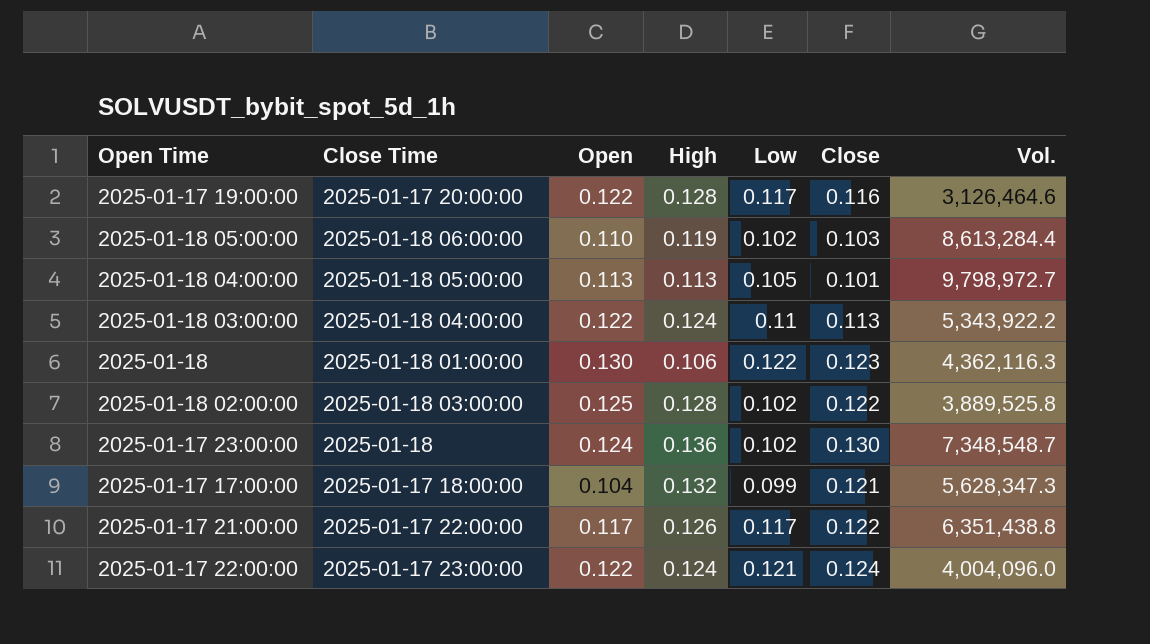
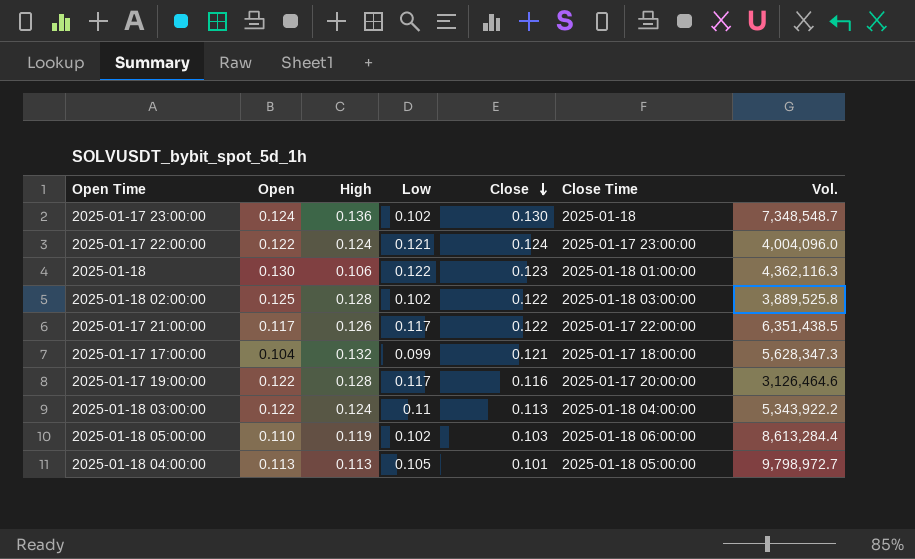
row order: none -> Close descending
column Close Time | position: 2 -> 6
2025-01-17 21:00:00 | Vol.: 6,351,438.8 -> 6,351,438.5

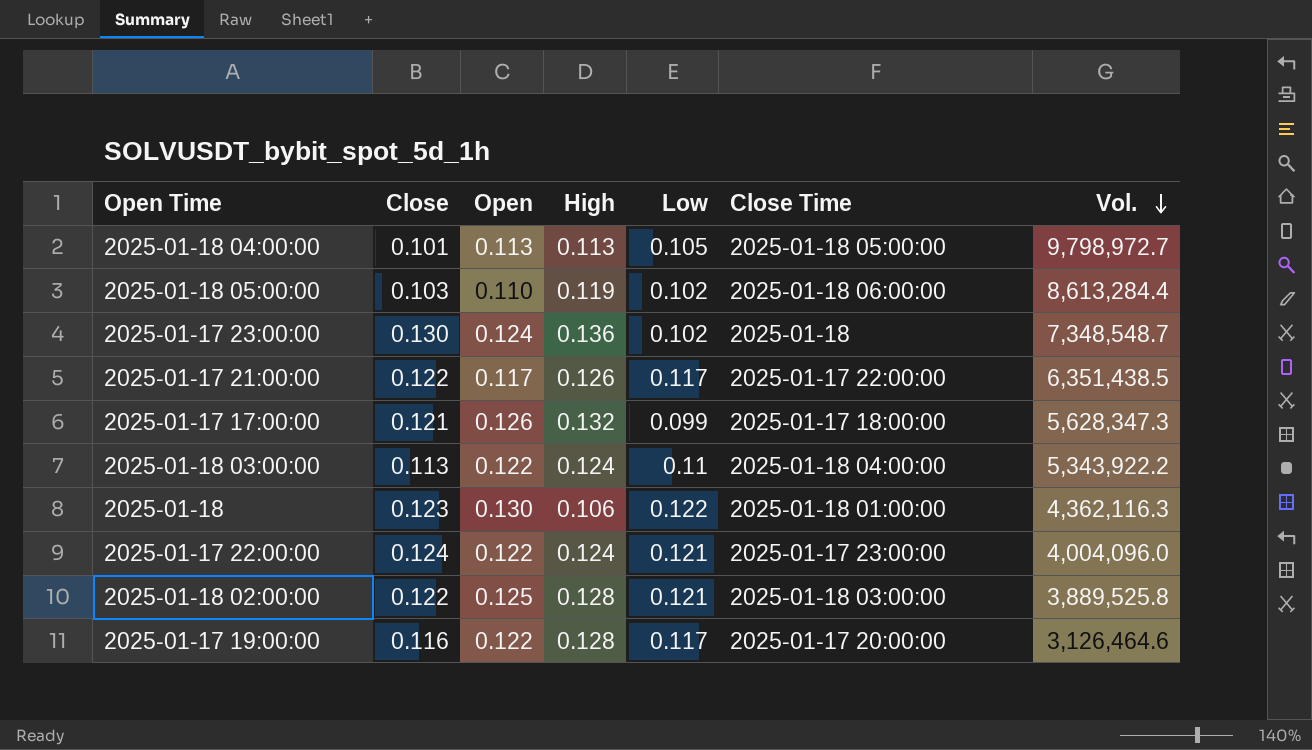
row order: Close descending -> Vol. descending
column Close | position: 5 -> 2
2025-01-17 17:00:00 | Open: 0.104 -> 0.126
2025-01-18 02:00:00 | Low: 0.102 -> 0.121

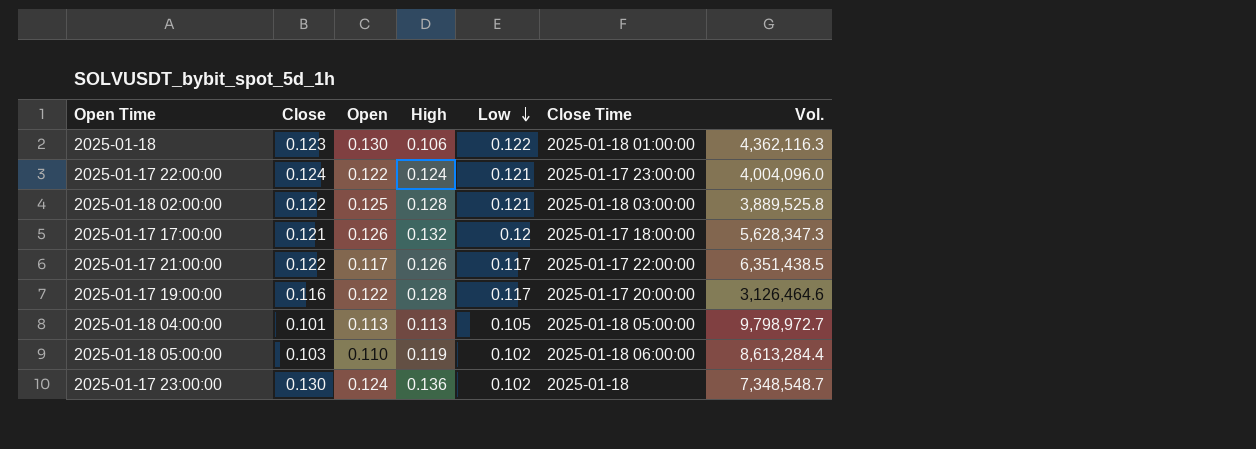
row order: Vol. descending -> Low descending
row 2025-01-18 03:00:00: 0.113 | 0.122 | 0.124 | 0.11 | 2025-01-18 04:00:00 | 5,343,922.2 -> none
2025-01-17 17:00:00 | Low: 0.099 -> 0.12

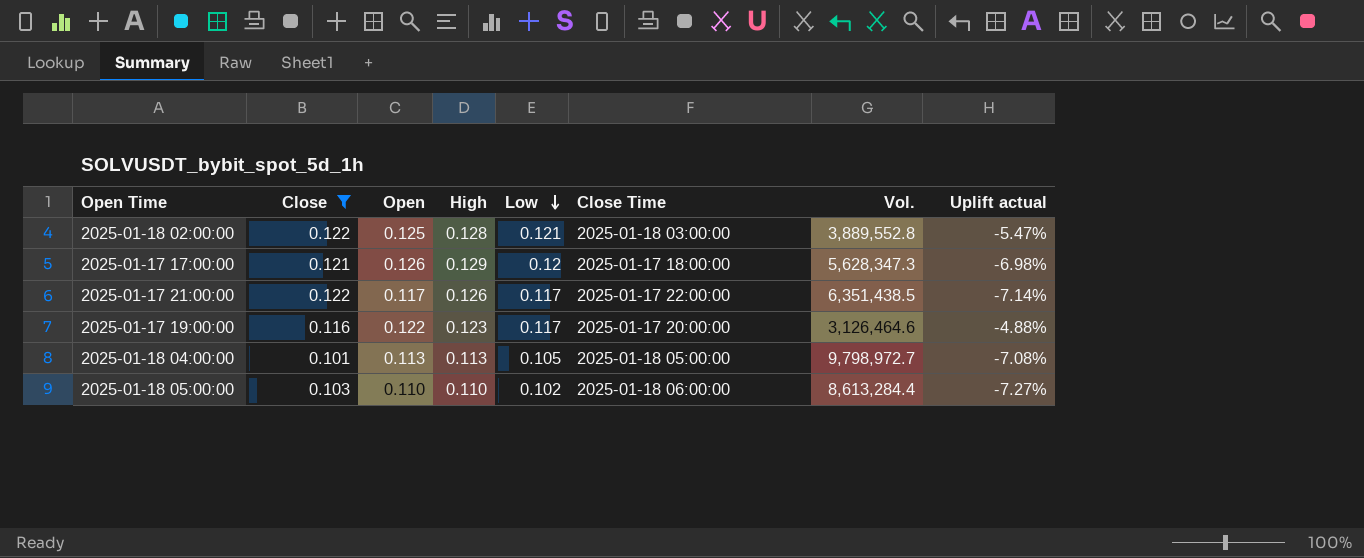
filter: none -> Close <= 0.122
column Uplift actual | formula: none -> ([Low] - [High]) / [High]
2025-01-18 02:00:00 | Vol.: 3,889,525.8 -> 3,889,552.8
2025-01-17 17:00:00 | High: 0.132 -> 0.129
2025-01-17 19:00:00 | High: 0.128 -> 0.123
2025-01-18 05:00:00 | High: 0.119 -> 0.110

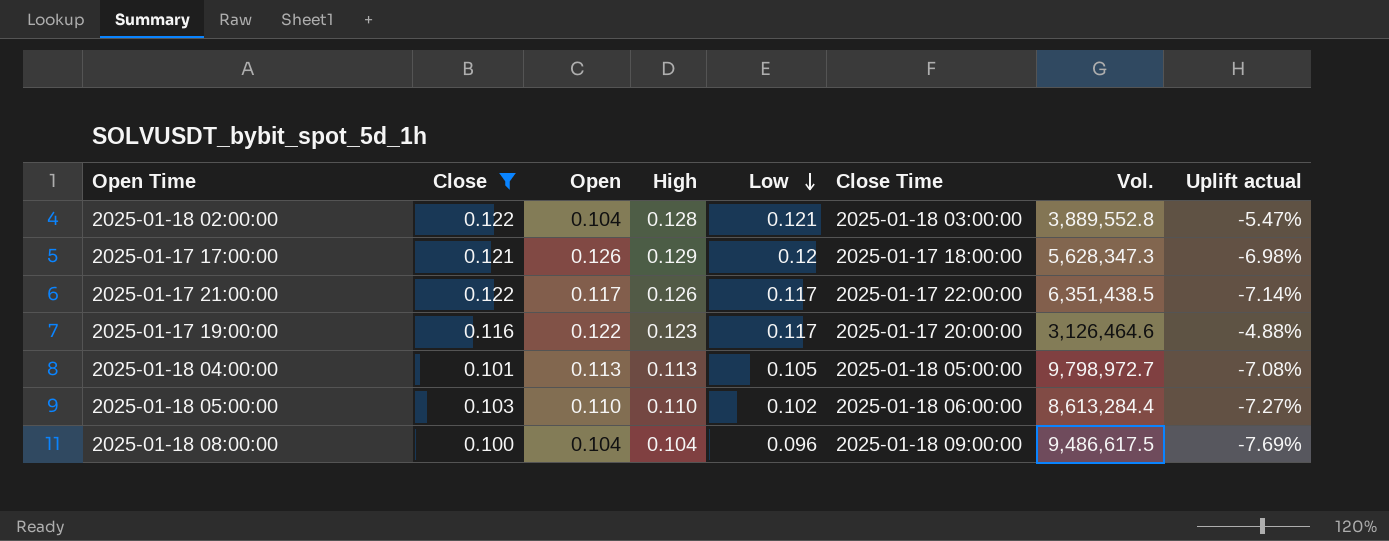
2025-01-18 02:00:00 | Open: 0.125 -> 0.104
row 2025-01-18 08:00:00: none -> 0.100 | 0.104 | 0.104 | 0.096 | 2025-01-18 09:00:00 | 9,486,617.5 | -7.69%

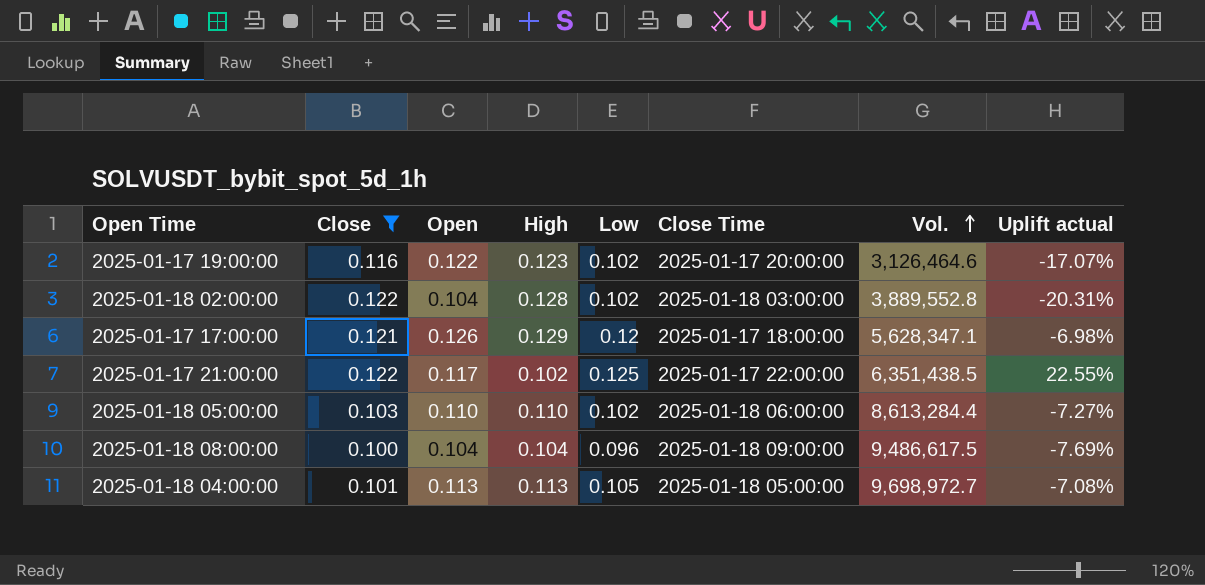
row order: Low descending -> Vol. ascending
2025-01-17 19:00:00 | Low: 0.117 -> 0.102
2025-01-17 19:00:00 | Uplift actual: -4.88% -> -17.07%
2025-01-18 02:00:00 | Low: 0.121 -> 0.102
2025-01-18 02:00:00 | Uplift actual: -5.47% -> -20.31%
2025-01-17 17:00:00 | Vol.: 5,628,347.3 -> 5,628,347.1
2025-01-17 21:00:00 | High: 0.126 -> 0.102
2025-01-17 21:00:00 | Low: 0.117 -> 0.125
2025-01-17 21:00:00 | Uplift actual: -7.14% -> 22.55%
2025-01-18 04:00:00 | Vol.: 9,798,972.7 -> 9,698,972.7

